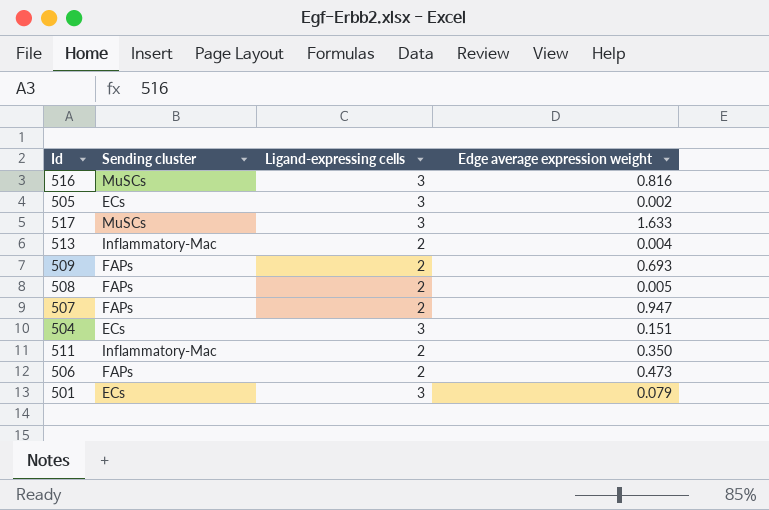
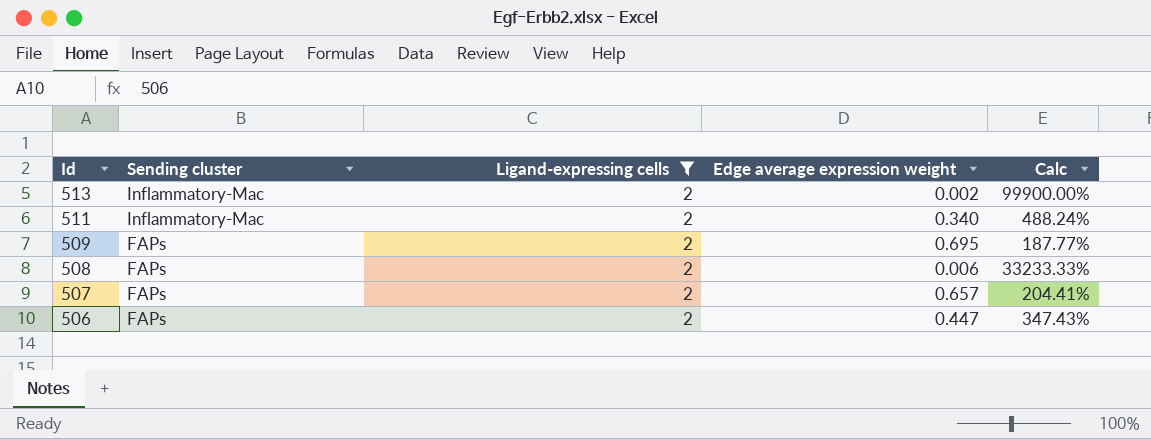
filter: none -> Ligand-expressing cells = 2
row order: none -> Id descending
column Calc | formula: none -> ([Ligand-expressing cells] - [Edge average expression weight]) / [Edge average expression weight]
513 | Edge average expression weight: 0.004 -> 0.002
511 | Edge average expression weight: 0.350 -> 0.340
509 | Edge average expression weight: 0.693 -> 0.695
508 | Edge average expression weight: 0.005 -> 0.006
507 | Edge average expression weight: 0.947 -> 0.657
506 | Edge average expression weight: 0.473 -> 0.447

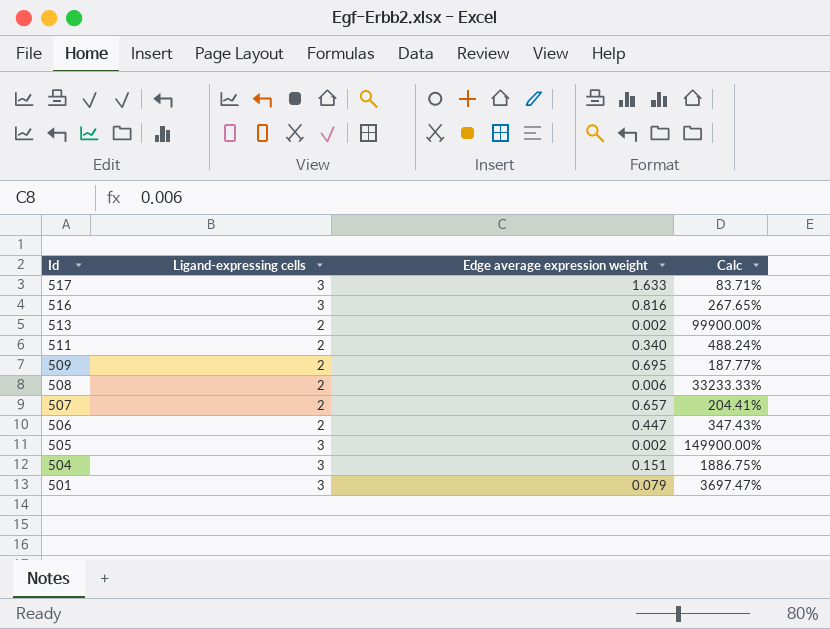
filter: Ligand-expressing cells = 2 -> none
column Sending cluster | position: 2 -> none

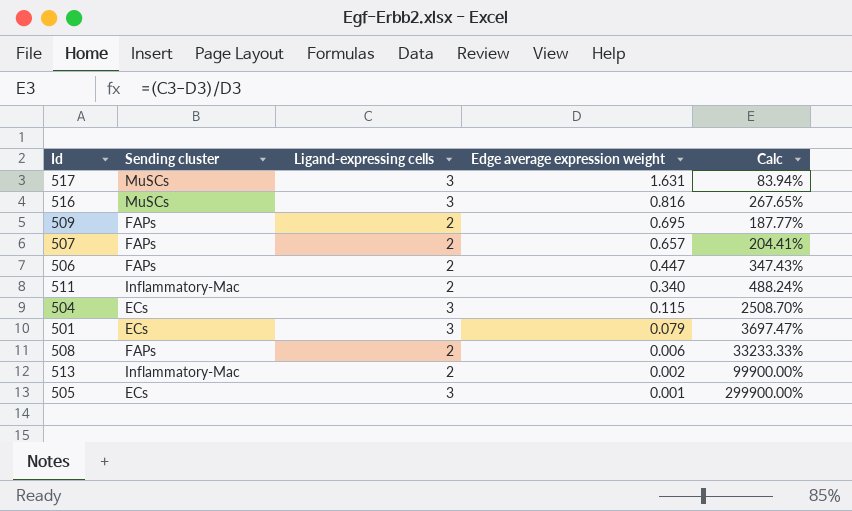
row order: Id descending -> Edge average expression weight descending
column Sending cluster | position: none -> 2
517 | Edge average expression weight: 1.633 -> 1.631
517 | Calc: 83.71% -> 83.94%
504 | Edge average expression weight: 0.151 -> 0.115
504 | Calc: 1886.75% -> 2508.70%
505 | Edge average expression weight: 0.002 -> 0.001
505 | Calc: 149900.00% -> 299900.00%

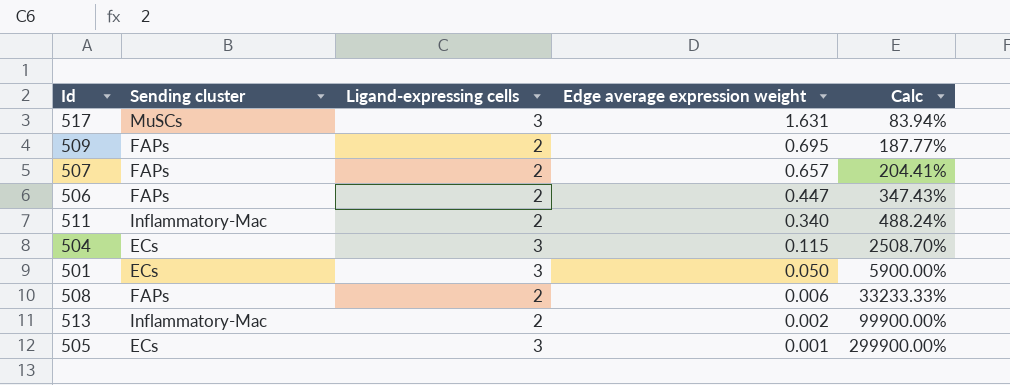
row 516: MuSCs | 3 | 0.816 | 267.65% -> none
501 | Edge average expression weight: 0.079 -> 0.050
501 | Calc: 3697.47% -> 5900.00%

